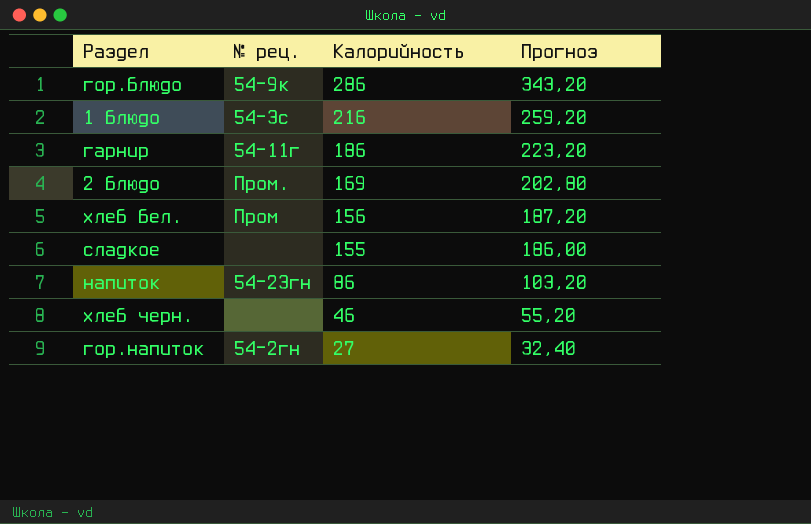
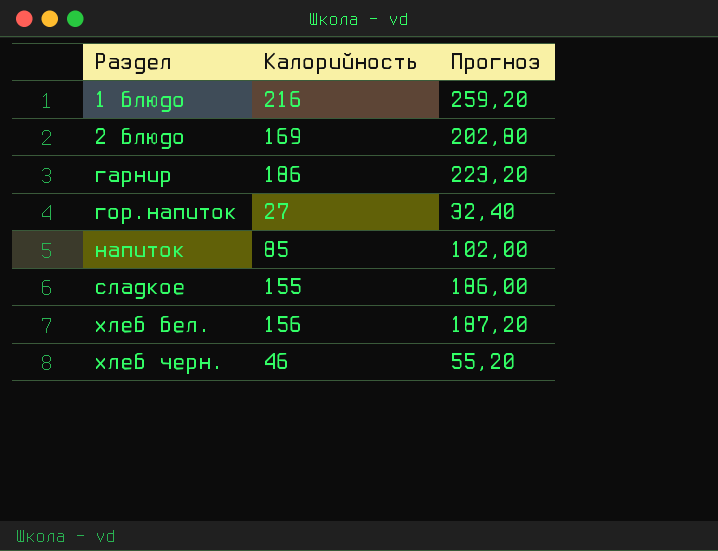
row order: Калорийность descending -> Раздел ascending
column № рец. | position: 2 -> none
row гор.блюдо: 54-9к | 286 | 343,20 -> none
напиток | Калорийность: 86 -> 85
напиток | Прогноз: 103,20 -> 102,00

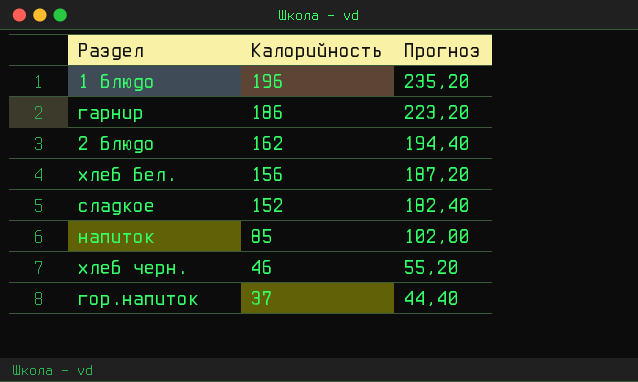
row order: Раздел ascending -> Калорийность descending
1 блюдо | Калорийность: 216 -> 196
1 блюдо | Прогноз: 259,20 -> 235,20
2 блюдо | Калорийность: 169 -> 162
2 блюдо | Прогноз: 202,80 -> 194,40
сладкое | Калорийность: 155 -> 152
сладкое | Прогноз: 186,00 -> 182,40
гор.напиток | Калорийность: 27 -> 37
гор.напиток | Прогноз: 32,40 -> 44,40

